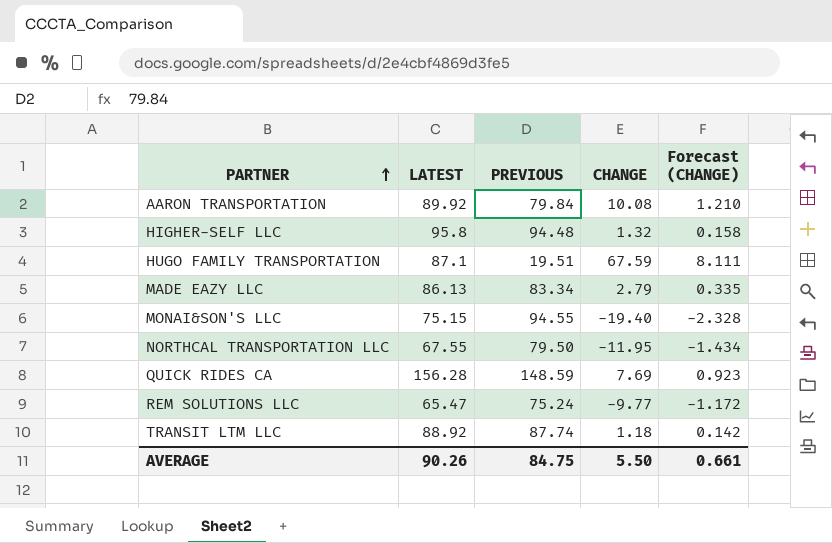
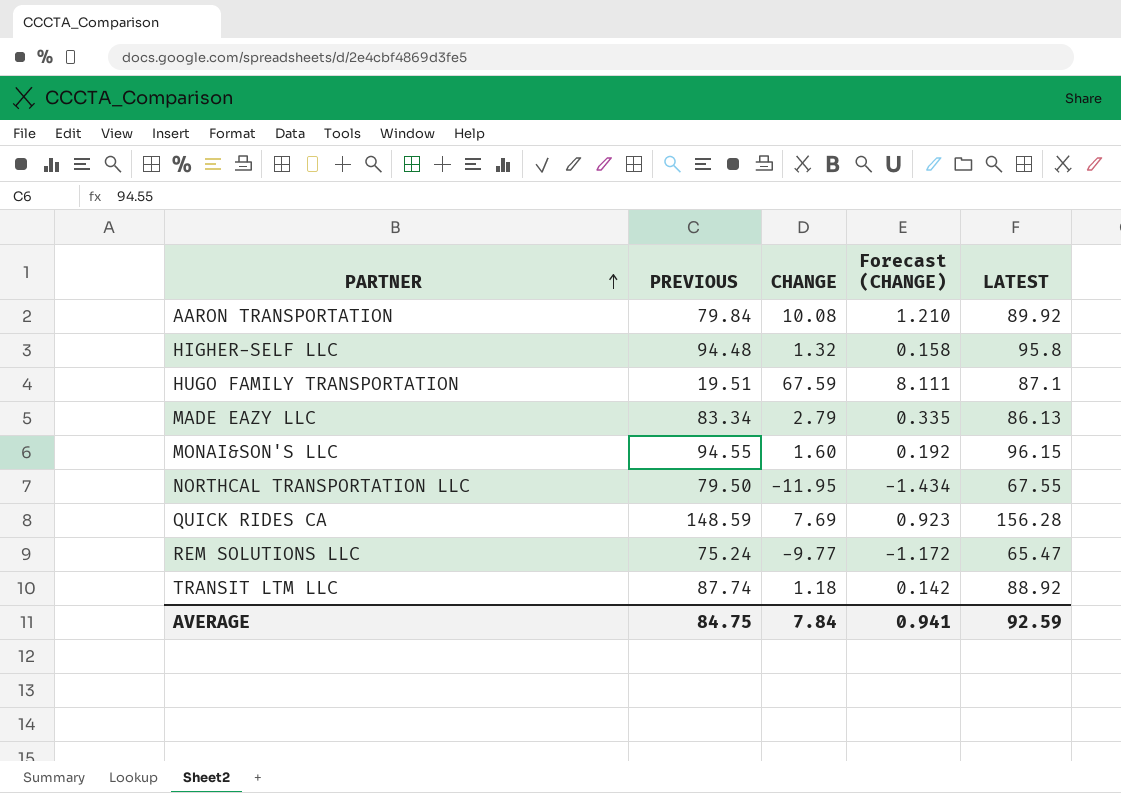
column LATEST | position: 2 -> 5
MONAI&SON'S LLC | CHANGE: -19.40 -> 1.60
MONAI&SON'S LLC | Forecast (CHANGE): -2.328 -> 0.192
MONAI&SON'S LLC | LATEST: 75.15 -> 96.15
AVERAGE | CHANGE: 5.50 -> 7.84
AVERAGE | Forecast (CHANGE): 0.661 -> 0.941
AVERAGE | LATEST: 90.26 -> 92.59

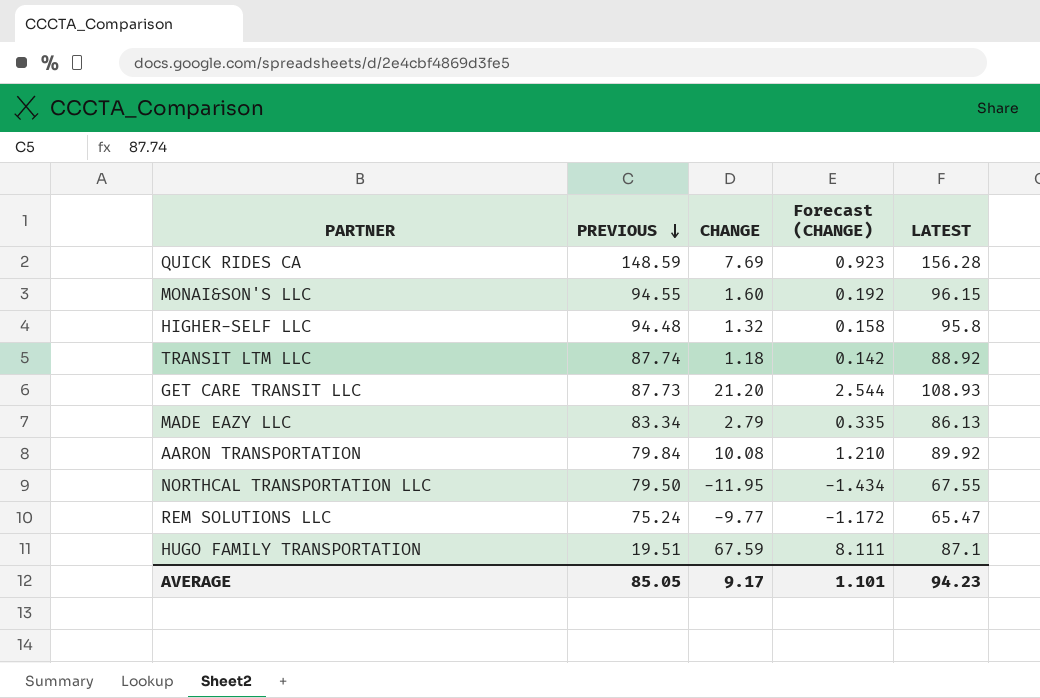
row order: PARTNER ascending -> PREVIOUS descending
row GET CARE TRANSIT LLC: none -> 87.73 | 21.20 | 2.544 | 108.93
AVERAGE | PREVIOUS: 84.75 -> 85.05
AVERAGE | CHANGE: 7.84 -> 9.17
AVERAGE | Forecast (CHANGE): 0.941 -> 1.101
AVERAGE | LATEST: 92.59 -> 94.23

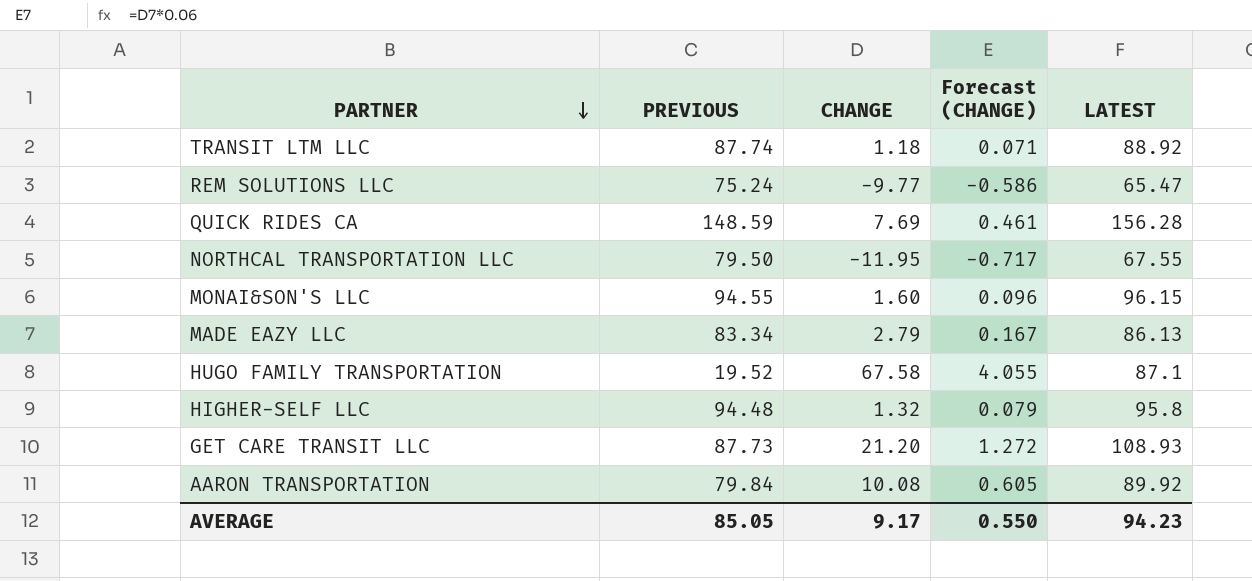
row order: PREVIOUS descending -> PARTNER descending
column Forecast (CHANGE) | formula: [CHANGE] * 0.12 -> [CHANGE] * 0.06
HUGO FAMILY TRANSPORTATION | PREVIOUS: 19.51 -> 19.52
HUGO FAMILY TRANSPORTATION | CHANGE: 67.59 -> 67.58
AVERAGE | Forecast (CHANGE): 1.101 -> 0.550

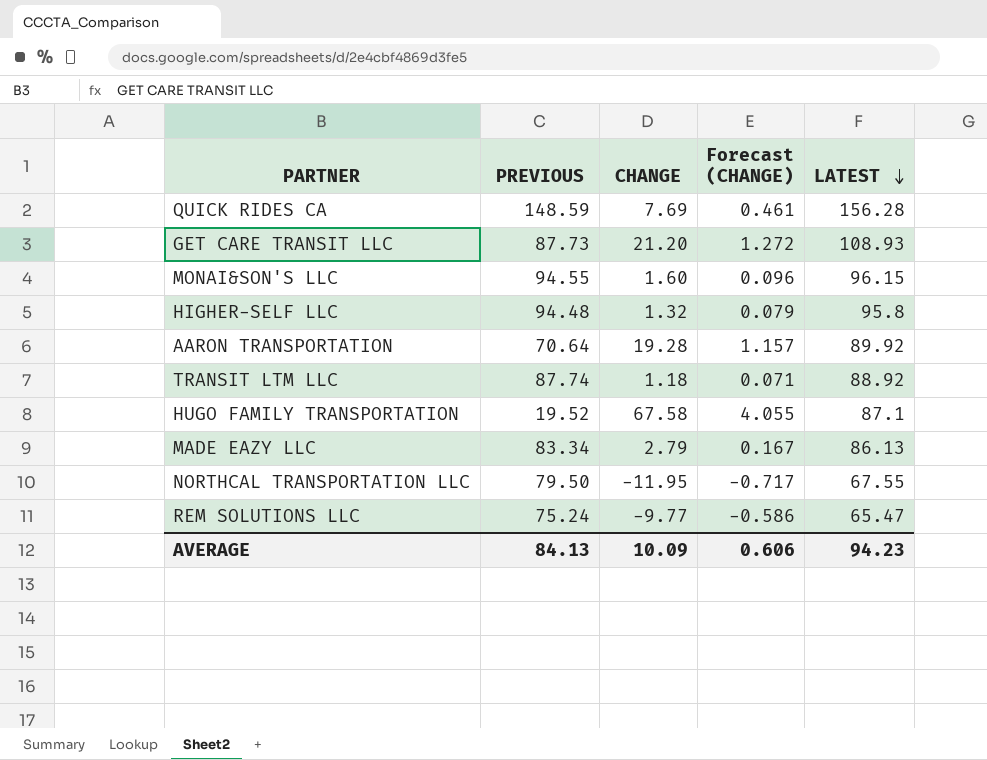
row order: PARTNER descending -> LATEST descending
AARON TRANSPORTATION | PREVIOUS: 79.84 -> 70.64
AARON TRANSPORTATION | CHANGE: 10.08 -> 19.28
AARON TRANSPORTATION | Forecast (CHANGE): 0.605 -> 1.157
AVERAGE | PREVIOUS: 85.05 -> 84.13
AVERAGE | CHANGE: 9.17 -> 10.09
AVERAGE | Forecast (CHANGE): 0.550 -> 0.606

